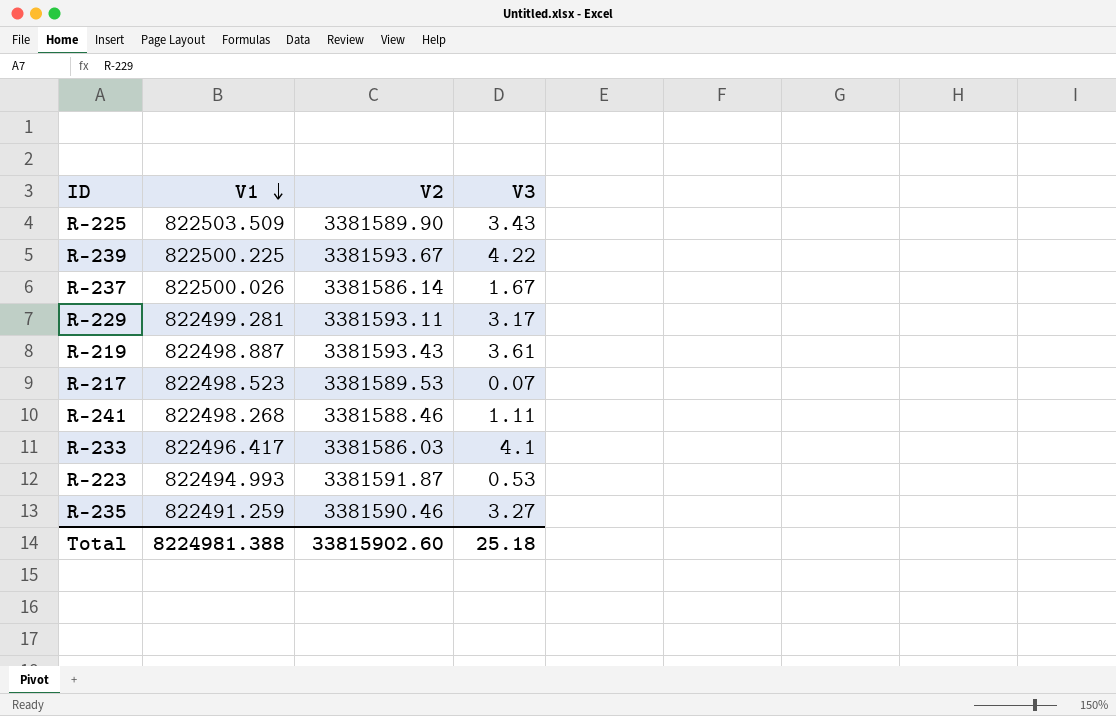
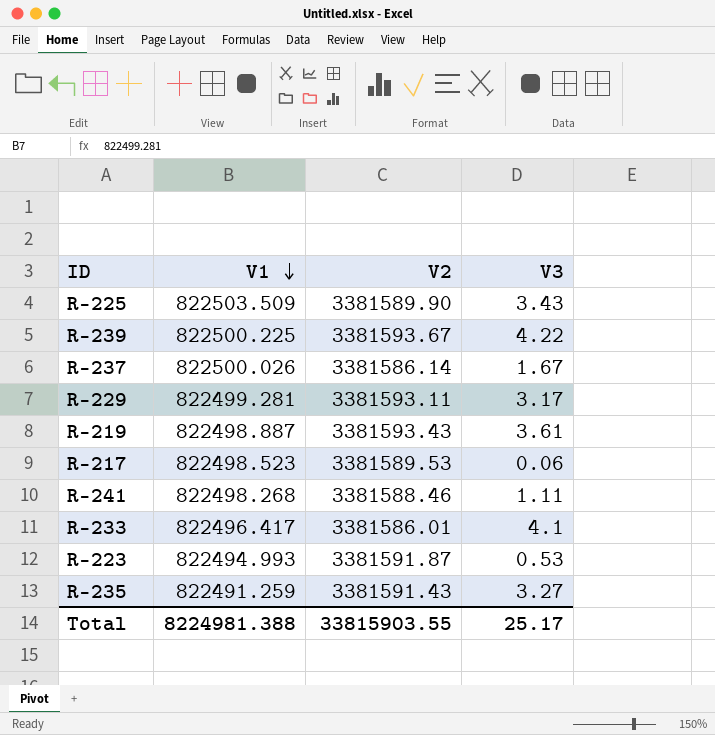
R-217 | V3: 0.07 -> 0.06
R-233 | V2: 3381586.03 -> 3381586.01
R-235 | V2: 3381590.46 -> 3381591.43
Total | V2: 33815902.60 -> 33815903.55
Total | V3: 25.18 -> 25.17

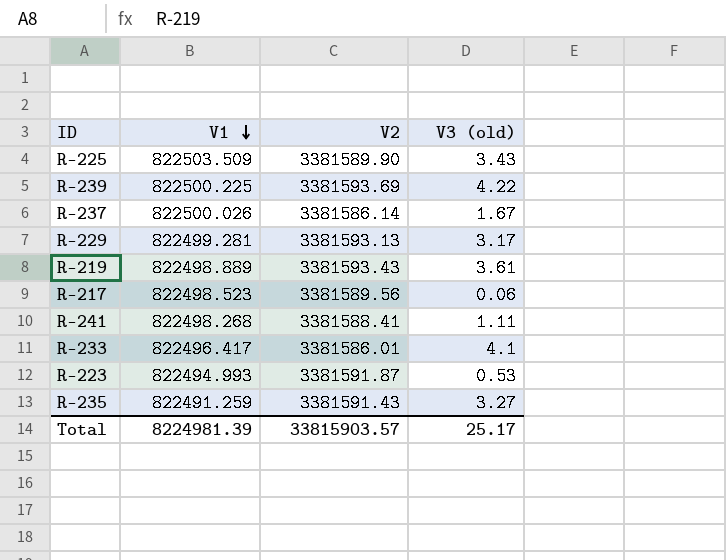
column name: V3 -> V3 (old)
R-239 | V2: 3381593.67 -> 3381593.69
R-229 | V2: 3381593.11 -> 3381593.13
R-219 | V1: 822498.887 -> 822498.889
R-217 | V2: 3381589.53 -> 3381589.56
R-241 | V2: 3381588.46 -> 3381588.41
Total | V1: 8224981.388 -> 8224981.39
Total | V2: 33815903.55 -> 33815903.57

